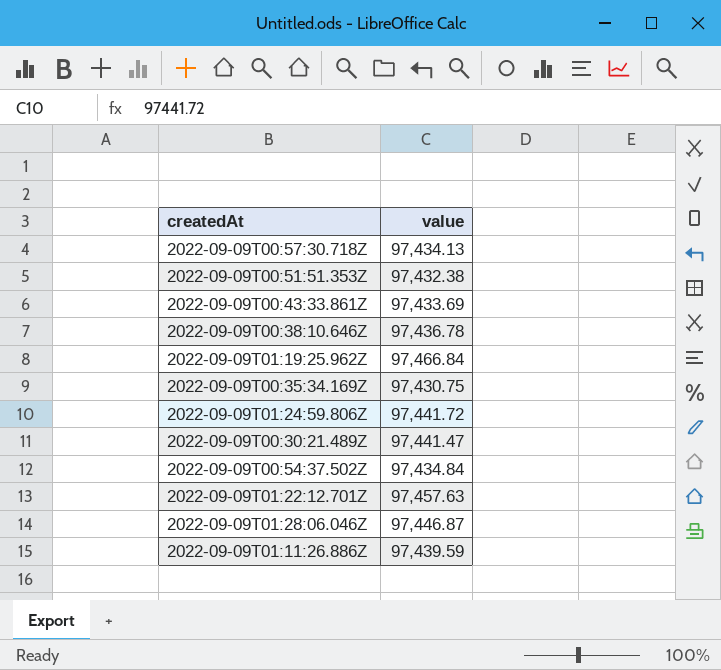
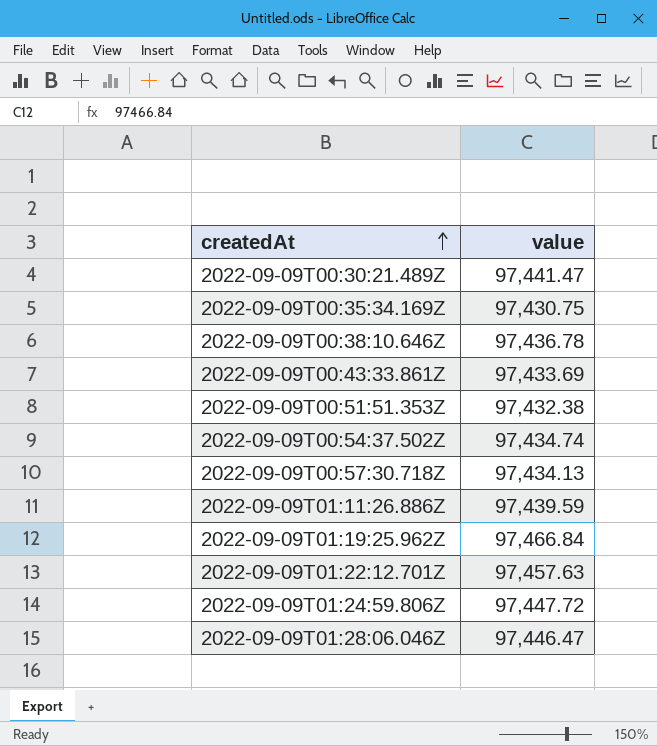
row order: none -> createdAt ascending
2022-09-09T00:54:37.502Z | value: 97,434.84 -> 97,434.74
2022-09-09T01:24:59.806Z | value: 97,441.72 -> 97,447.72
2022-09-09T01:28:06.046Z | value: 97,446.87 -> 97,446.47

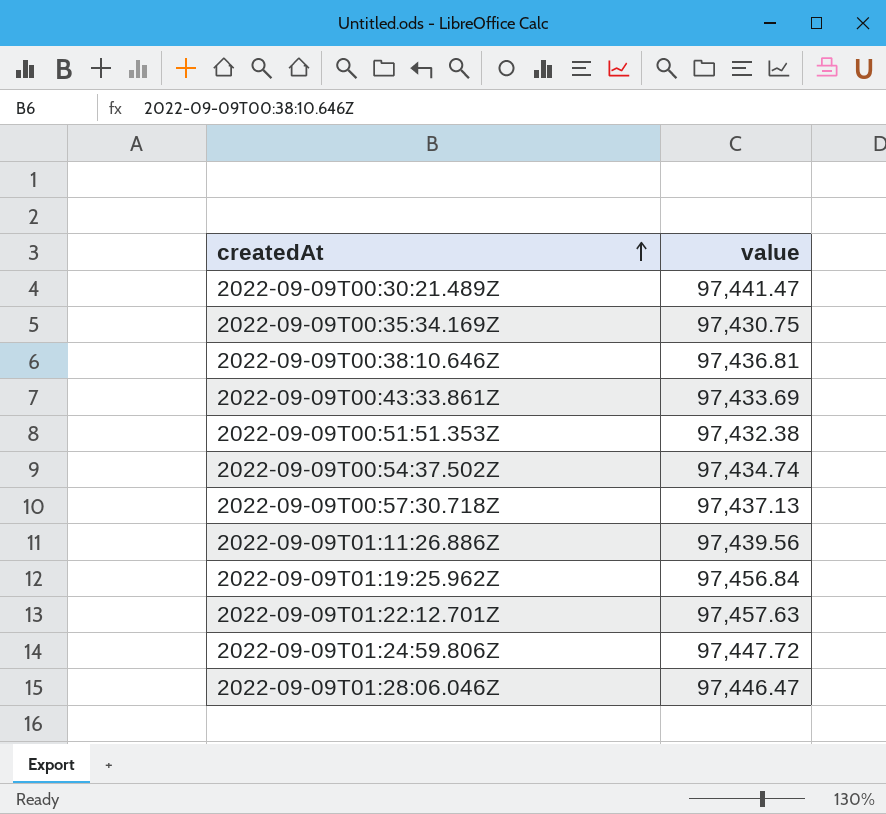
2022-09-09T00:38:10.646Z | value: 97,436.78 -> 97,436.81
2022-09-09T00:57:30.718Z | value: 97,434.13 -> 97,437.13
2022-09-09T01:11:26.886Z | value: 97,439.59 -> 97,439.56
2022-09-09T01:19:25.962Z | value: 97,466.84 -> 97,456.84

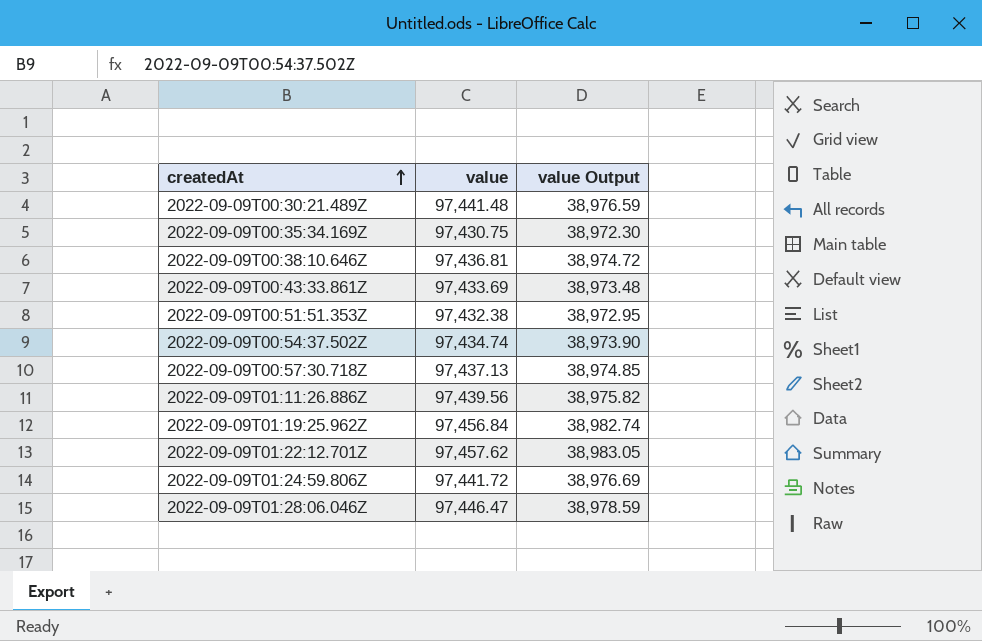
column value Output | formula: none -> [value] * 0.4
2022-09-09T00:30:21.489Z | value: 97,441.47 -> 97,441.48
2022-09-09T01:22:12.701Z | value: 97,457.63 -> 97,457.62
2022-09-09T01:24:59.806Z | value: 97,447.72 -> 97,441.72

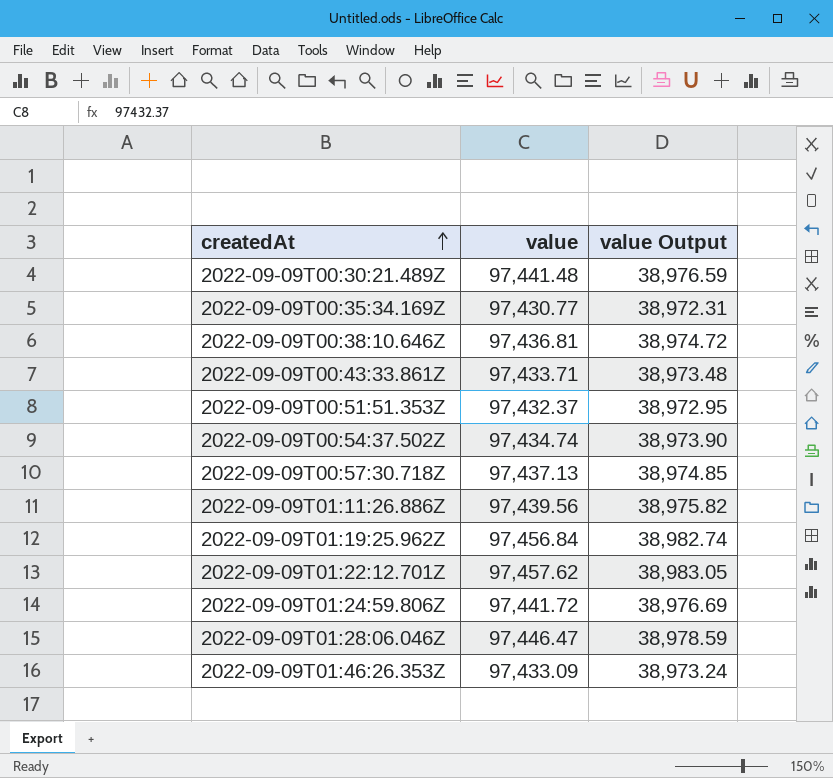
2022-09-09T00:35:34.169Z | value: 97,430.75 -> 97,430.77
2022-09-09T00:35:34.169Z | value Output: 38,972.30 -> 38,972.31
2022-09-09T00:43:33.861Z | value: 97,433.69 -> 97,433.71
2022-09-09T00:51:51.353Z | value: 97,432.38 -> 97,432.37
row 2022-09-09T01:46:26.353Z: none -> 97,433.09 | 38,973.24

